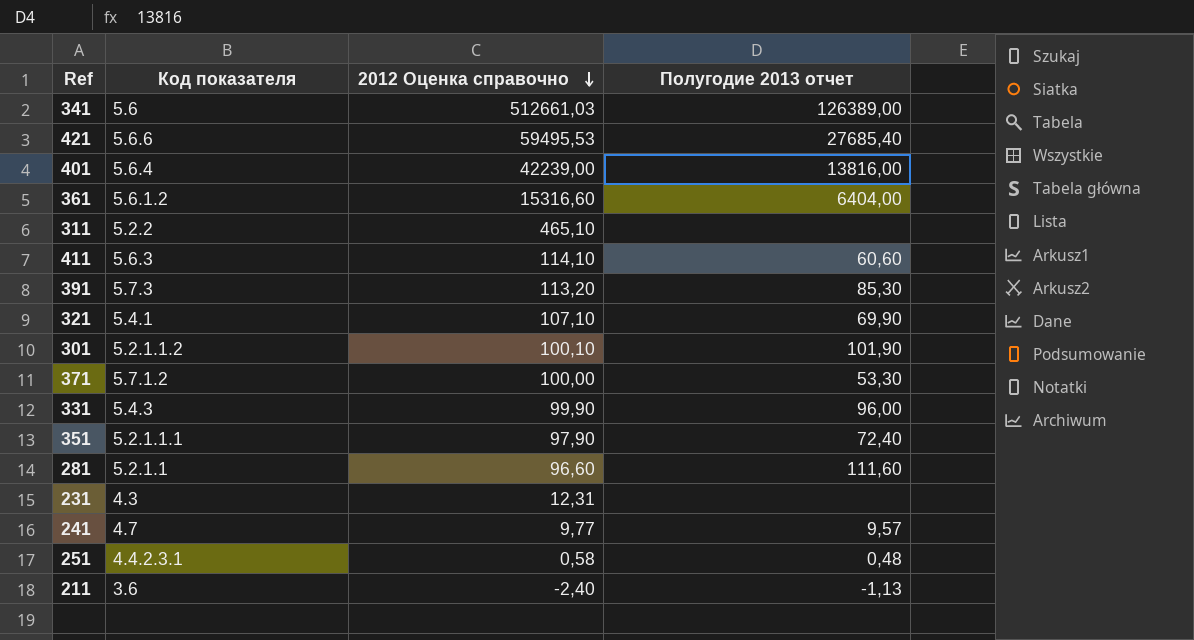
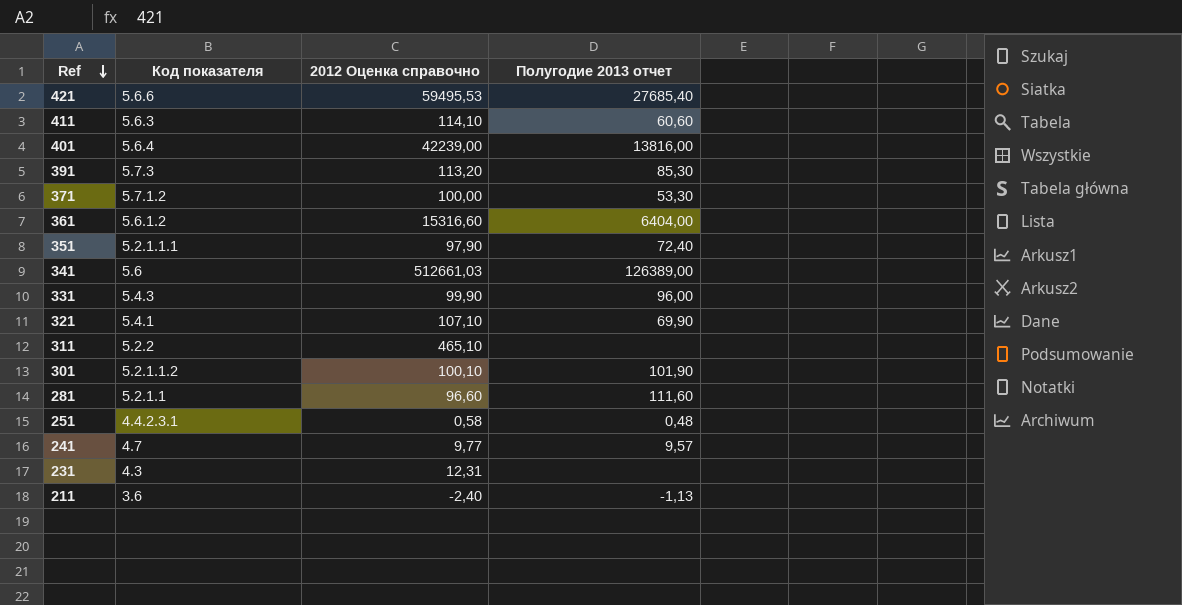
row order: 2012 Оценка справочно descending -> Ref descending

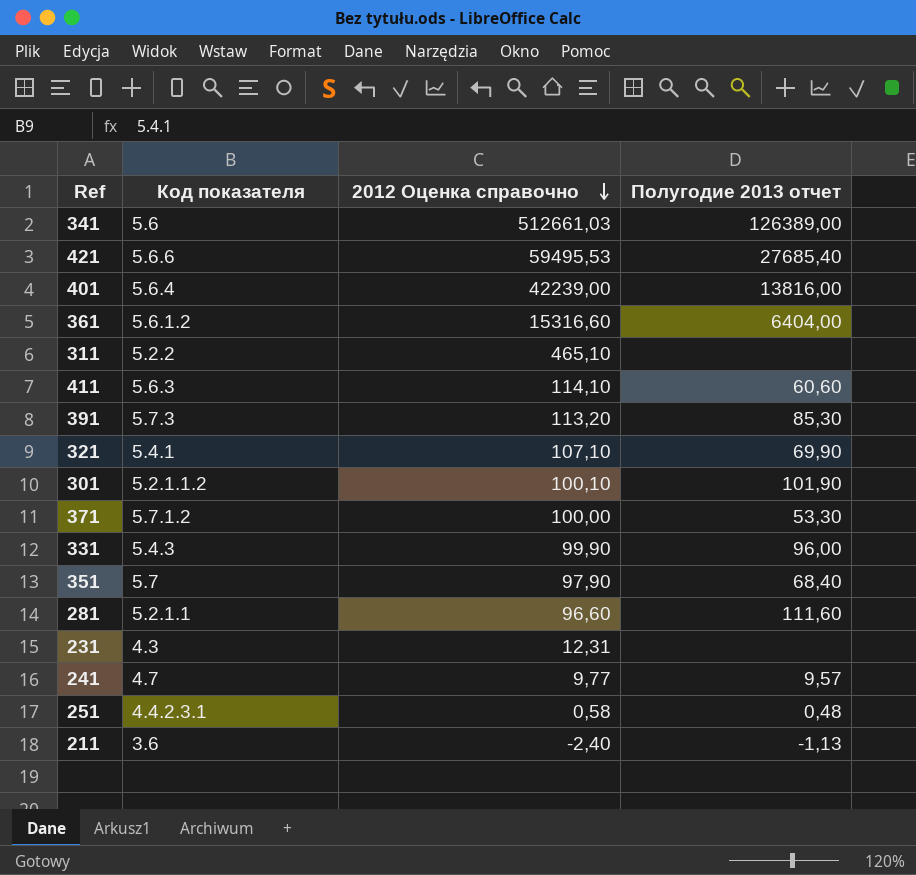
row order: Ref descending -> 2012 Оценка справочно descending
351 | Код показателя: 5.2.1.1.1 -> 5.7
351 | Полугодие 2013 отчет: 72,40 -> 68,40

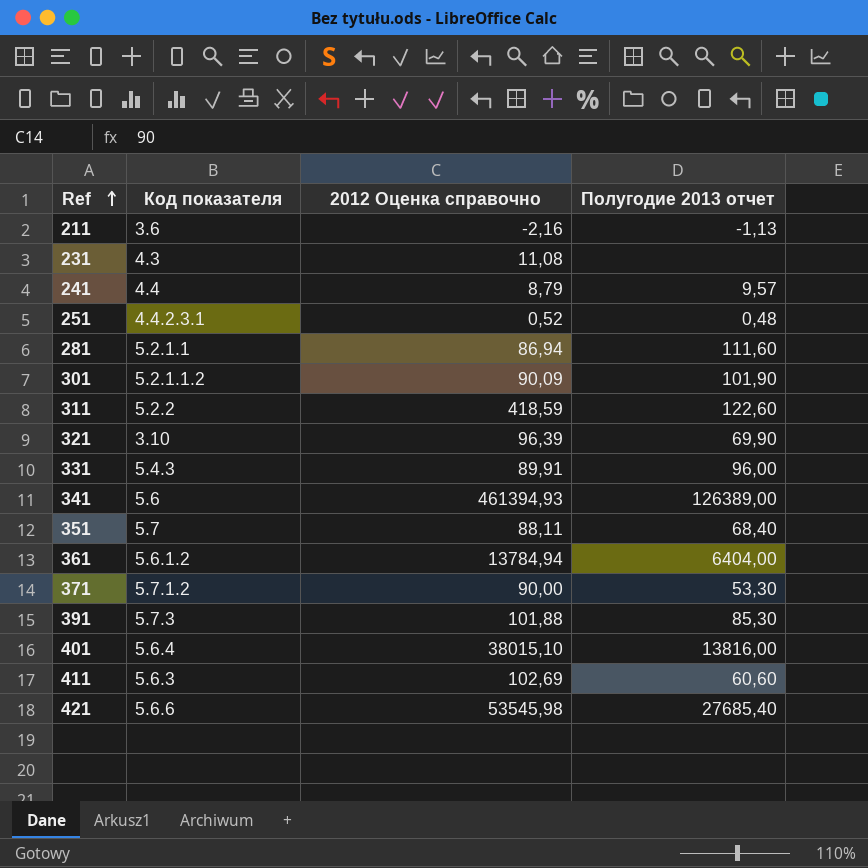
row order: 2012 Оценка справочно descending -> Ref ascending
211 | 2012 Оценка справочно: -2,40 -> -2,16
231 | 2012 Оценка справочно: 12,31 -> 11,08
241 | Код показателя: 4.7 -> 4.4
241 | 2012 Оценка справочно: 9,77 -> 8,79
251 | 2012 Оценка справочно: 0,58 -> 0,52
281 | 2012 Оценка справочно: 96,60 -> 86,94
301 | 2012 Оценка справочно: 100,10 -> 90,09
311 | 2012 Оценка справочно: 465,10 -> 418,59
311 | Полугодие 2013 отчет: none -> 122,60
321 | Код показателя: 5.4.1 -> 3.10
321 | 2012 Оценка справочно: 107,10 -> 96,39
331 | 2012 Оценка справочно: 99,90 -> 89,91
341 | 2012 Оценка справочно: 512661,03 -> 461394,93
351 | 2012 Оценка справочно: 97,90 -> 88,11
361 | 2012 Оценка справочно: 15316,60 -> 13784,94
371 | 2012 Оценка справочно: 100,00 -> 90,00
391 | 2012 Оценка справочно: 113,20 -> 101,88
401 | 2012 Оценка справочно: 42239,00 -> 38015,10
411 | 2012 Оценка справочно: 114,10 -> 102,69
421 | 2012 Оценка справочно: 59495,53 -> 53545,98

